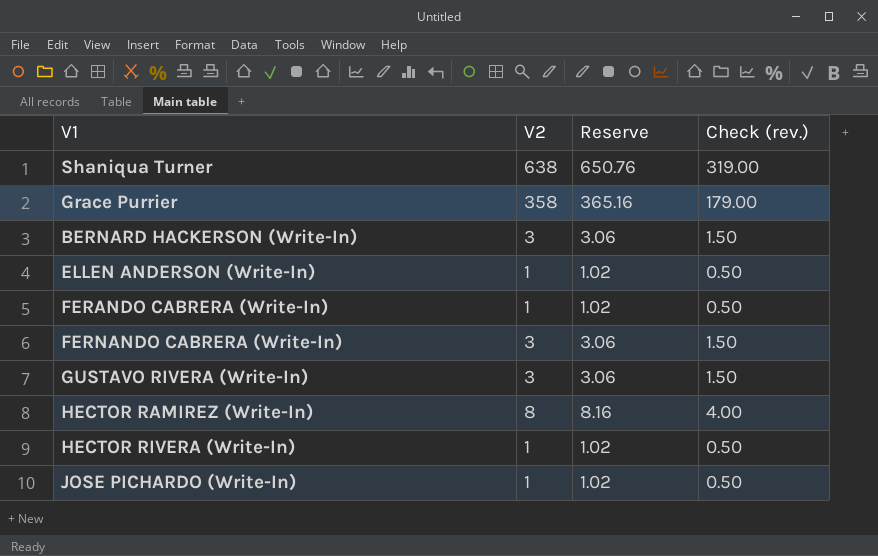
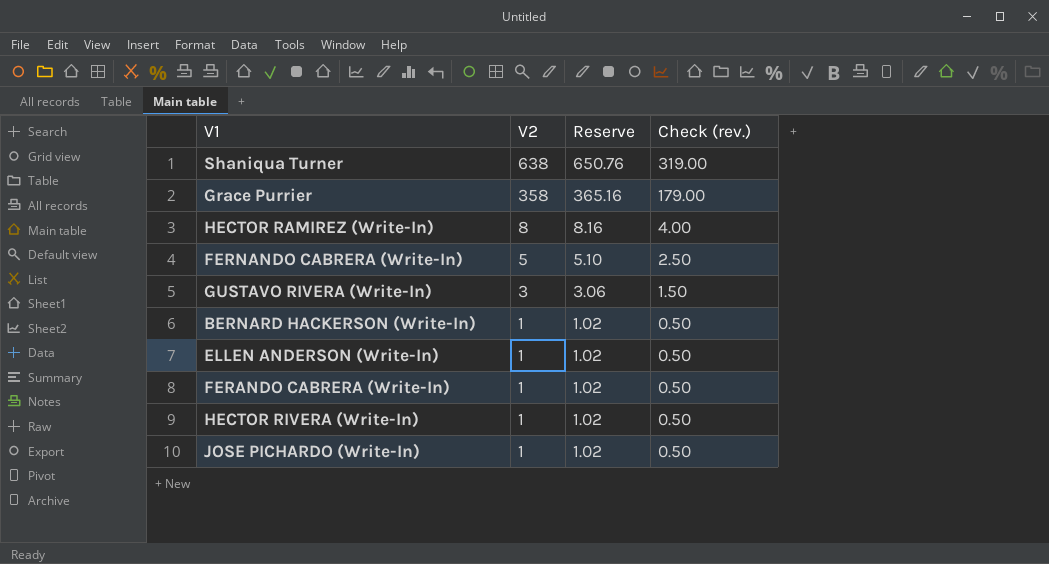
row order: none -> V2 descending
FERNANDO CABRERA (Write-In) | V2: 3 -> 5
FERNANDO CABRERA (Write-In) | Reserve: 3.06 -> 5.10
FERNANDO CABRERA (Write-In) | Check (rev.): 1.50 -> 2.50
BERNARD HACKERSON (Write-In) | V2: 3 -> 1
BERNARD HACKERSON (Write-In) | Reserve: 3.06 -> 1.02
BERNARD HACKERSON (Write-In) | Check (rev.): 1.50 -> 0.50

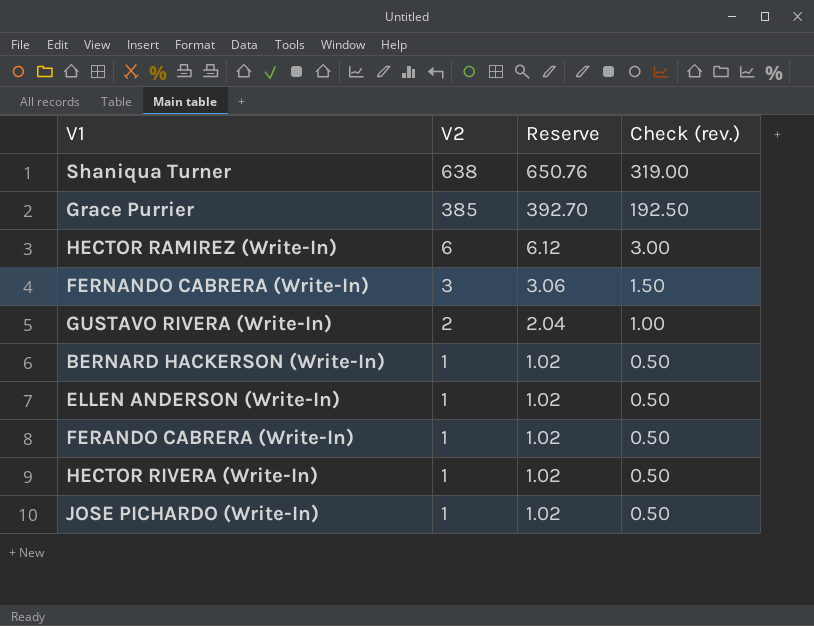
Grace Purrier | V2: 358 -> 385
Grace Purrier | Reserve: 365.16 -> 392.70
Grace Purrier | Check (rev.): 179.00 -> 192.50
HECTOR RAMIREZ (Write-In) | V2: 8 -> 6
HECTOR RAMIREZ (Write-In) | Reserve: 8.16 -> 6.12
HECTOR RAMIREZ (Write-In) | Check (rev.): 4.00 -> 3.00
FERNANDO CABRERA (Write-In) | V2: 5 -> 3
FERNANDO CABRERA (Write-In) | Reserve: 5.10 -> 3.06
FERNANDO CABRERA (Write-In) | Check (rev.): 2.50 -> 1.50
GUSTAVO RIVERA (Write-In) | V2: 3 -> 2
GUSTAVO RIVERA (Write-In) | Reserve: 3.06 -> 2.04
GUSTAVO RIVERA (Write-In) | Check (rev.): 1.50 -> 1.00

